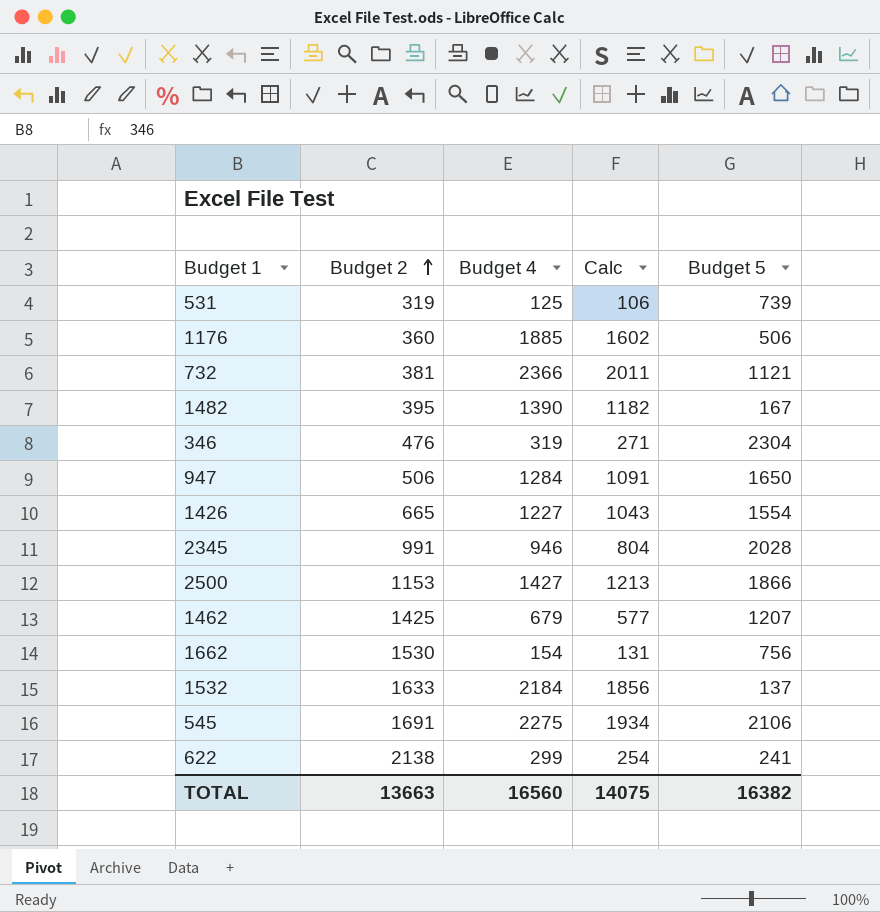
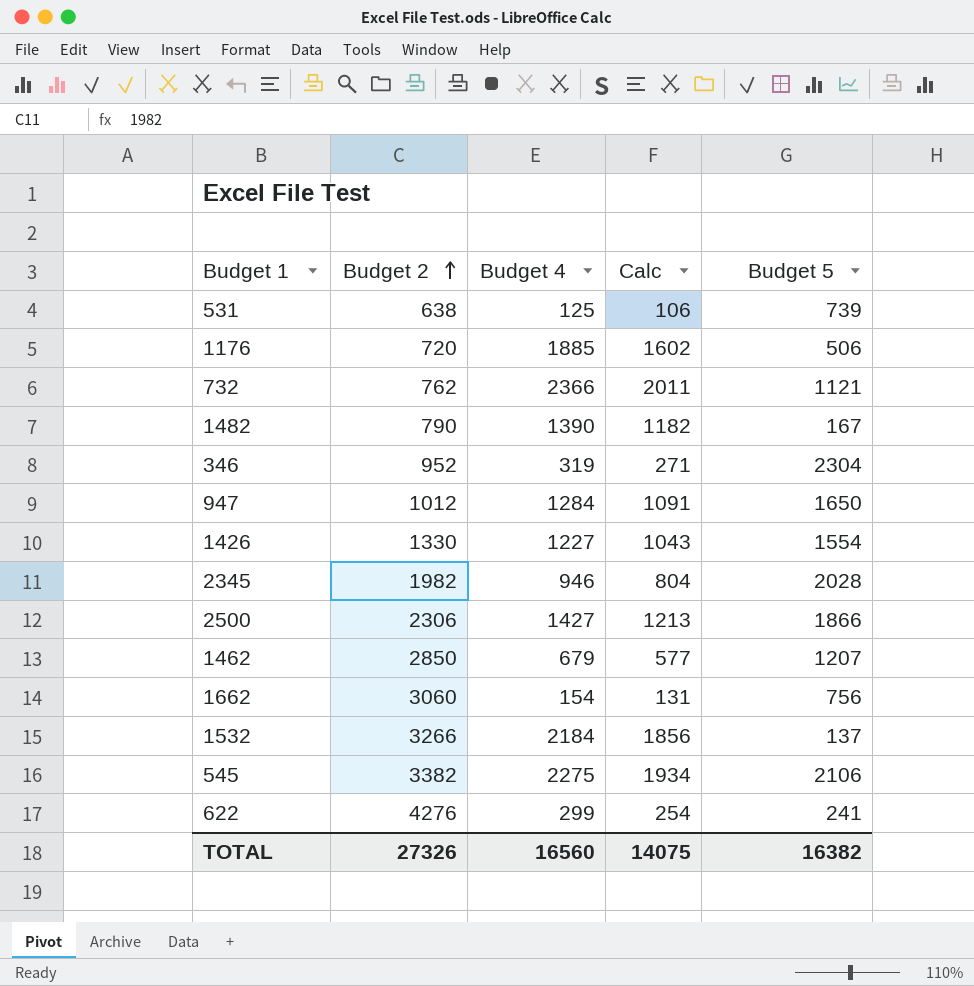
531 | Budget 2: 319 -> 638
1176 | Budget 2: 360 -> 720
732 | Budget 2: 381 -> 762
1482 | Budget 2: 395 -> 790
346 | Budget 2: 476 -> 952
947 | Budget 2: 506 -> 1012
1426 | Budget 2: 665 -> 1330
2345 | Budget 2: 991 -> 1982
2500 | Budget 2: 1153 -> 2306
1462 | Budget 2: 1425 -> 2850
1662 | Budget 2: 1530 -> 3060
1532 | Budget 2: 1633 -> 3266
545 | Budget 2: 1691 -> 3382
622 | Budget 2: 2138 -> 4276
TOTAL | Budget 2: 13663 -> 27326

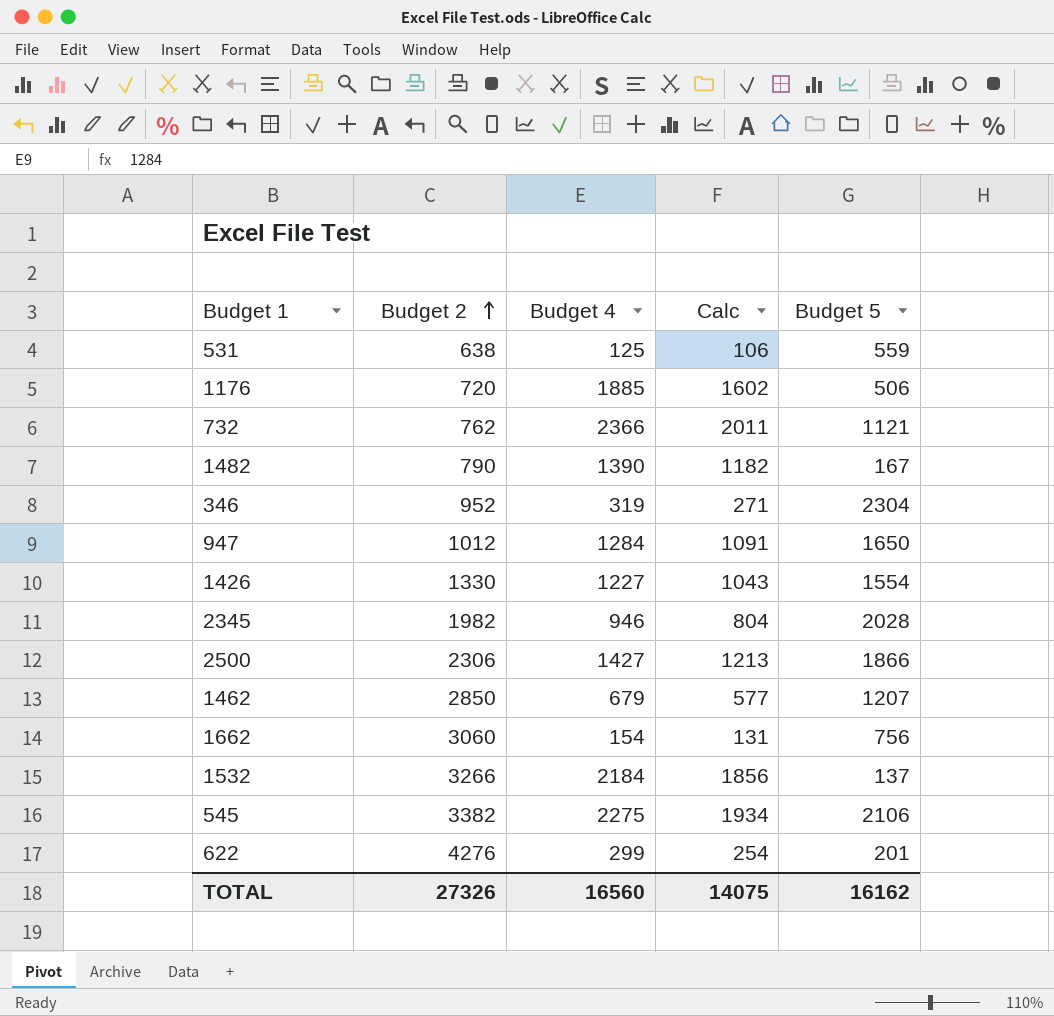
531 | Budget 5: 739 -> 559
622 | Budget 5: 241 -> 201
TOTAL | Budget 5: 16382 -> 16162

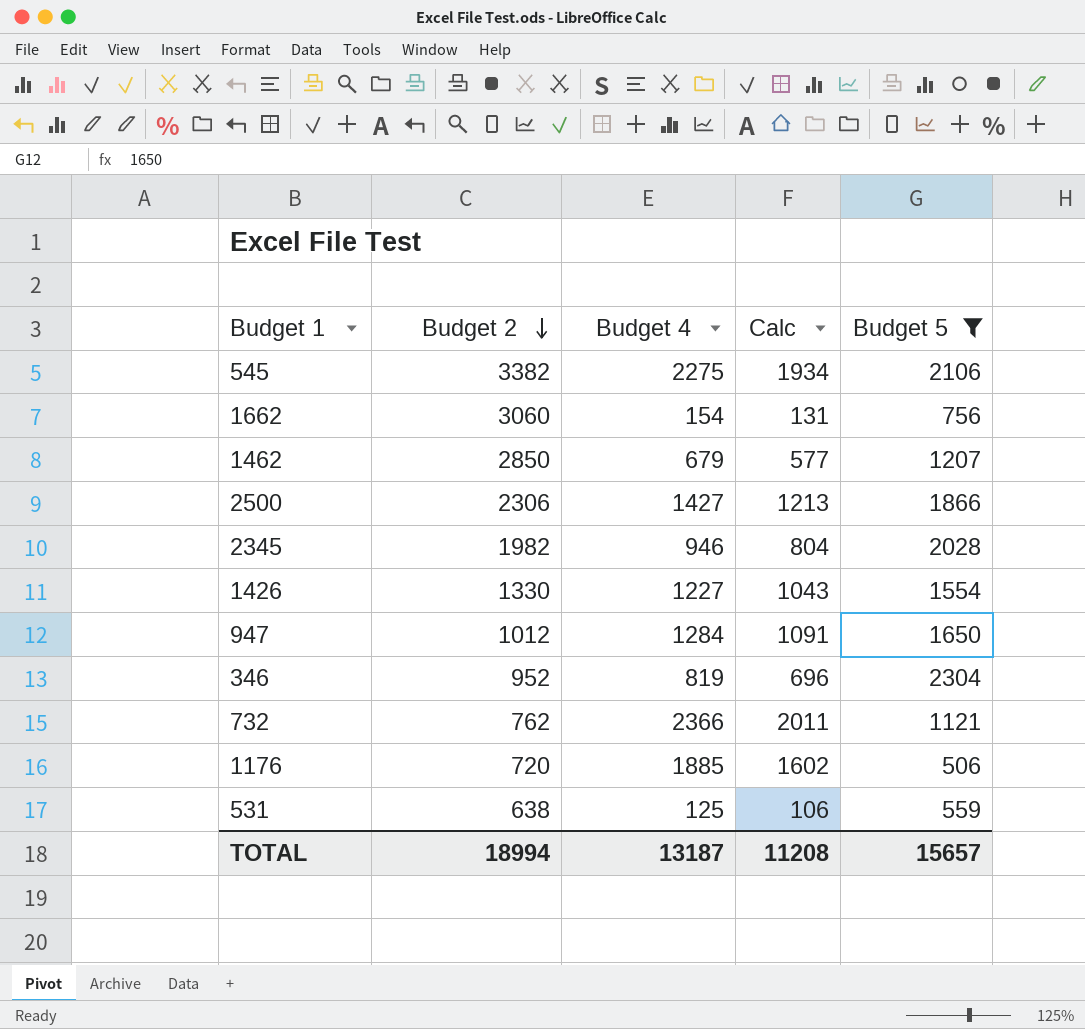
filter: none -> Budget 5 >= 506
row order: Budget 2 ascending -> Budget 2 descending
346 | Budget 4: 319 -> 819
346 | Calc: 271 -> 696
TOTAL | Budget 2: 27326 -> 18994
TOTAL | Budget 4: 16560 -> 13187
TOTAL | Calc: 14075 -> 11208
TOTAL | Budget 5: 16162 -> 15657

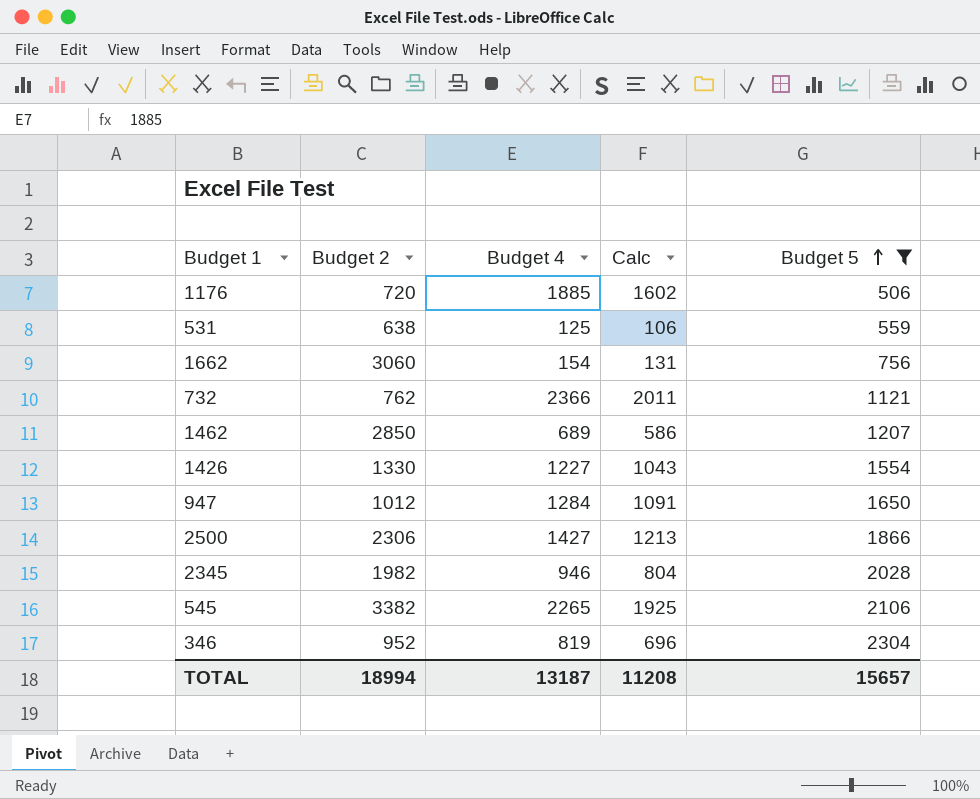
row order: Budget 2 descending -> Budget 5 ascending
1462 | Budget 4: 679 -> 689
1462 | Calc: 577 -> 586
545 | Budget 4: 2275 -> 2265
545 | Calc: 1934 -> 1925

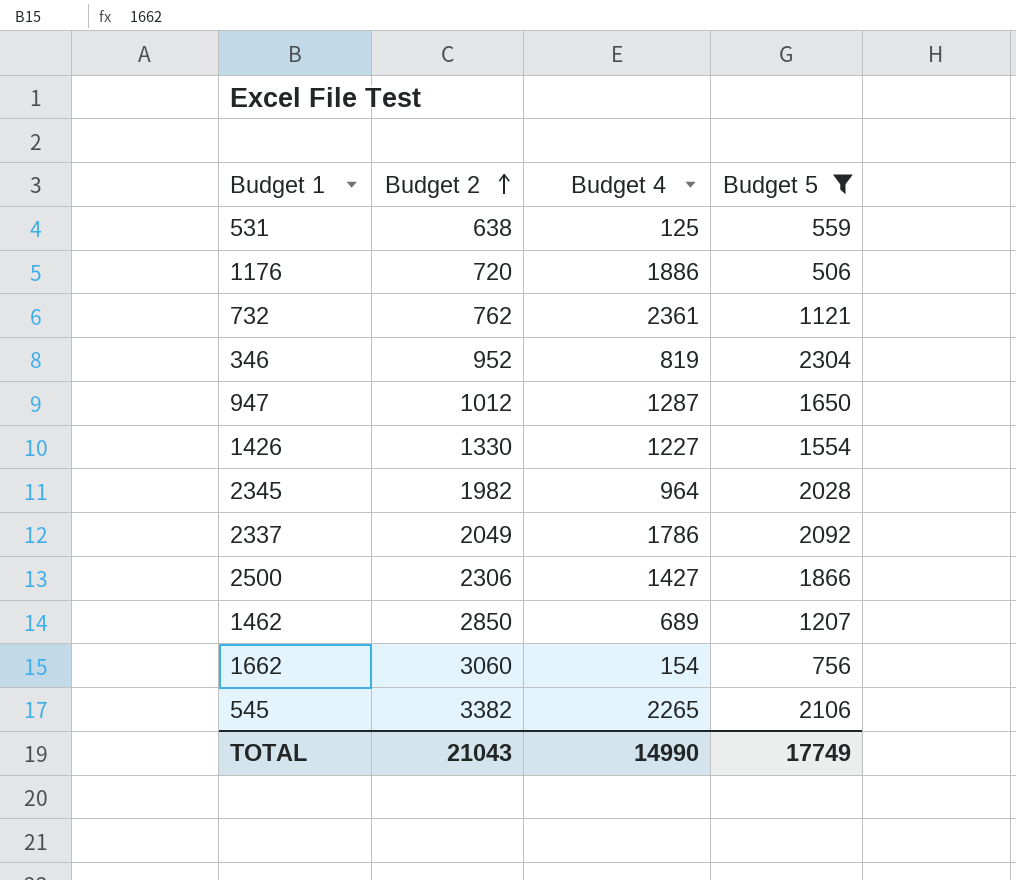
row order: Budget 5 ascending -> Budget 2 ascending
column Calc | formula: [Budget 4] * 0.85 -> none
1176 | Budget 4: 1885 -> 1886
732 | Budget 4: 2366 -> 2361
947 | Budget 4: 1284 -> 1287
2345 | Budget 4: 946 -> 964
row 2337: none -> 2049 | 1786 | 2092
TOTAL | Budget 2: 18994 -> 21043
TOTAL | Budget 4: 13187 -> 14990
TOTAL | Budget 5: 15657 -> 17749

